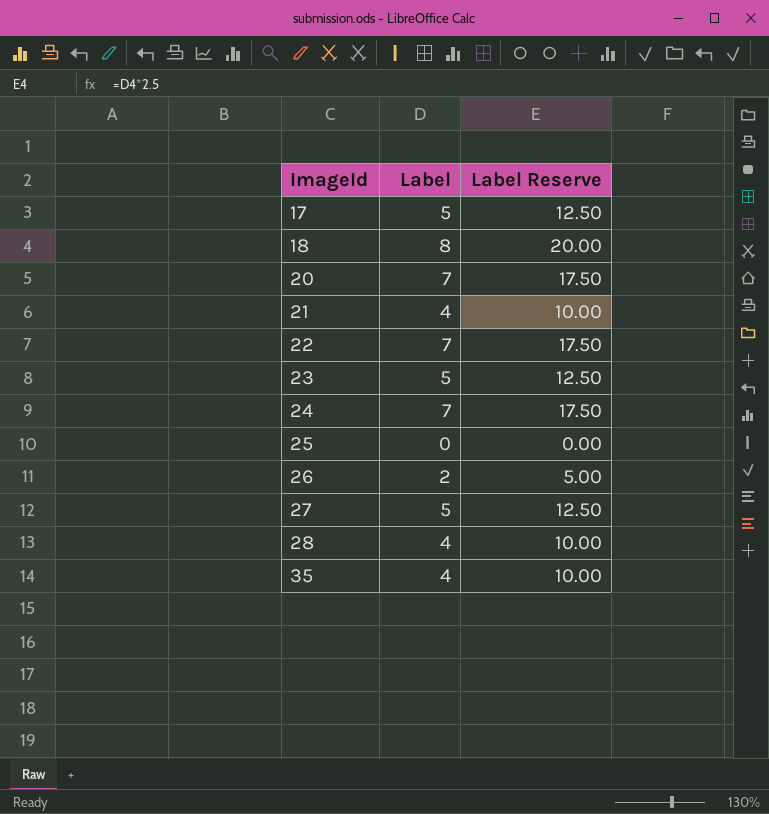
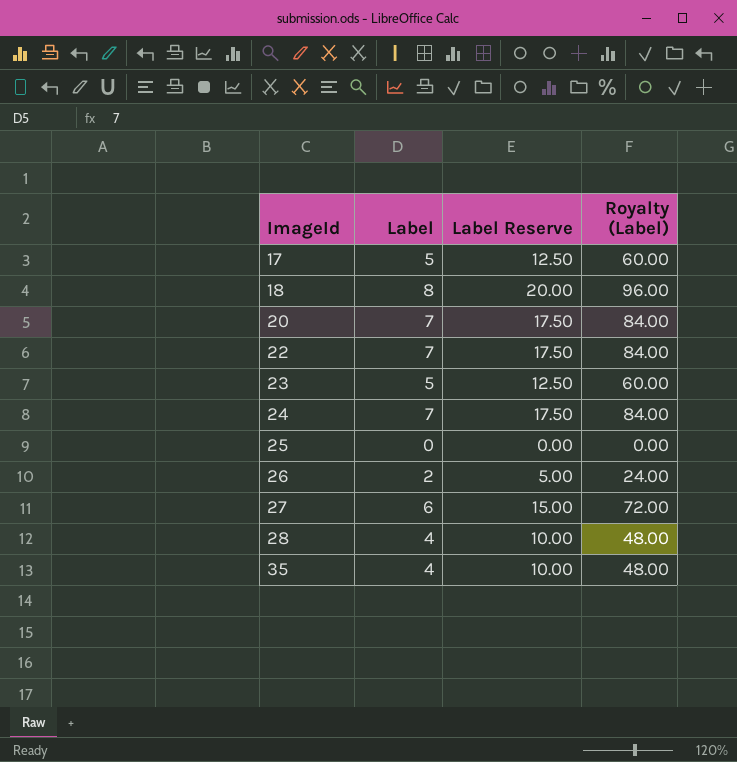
column Royalty (Label) | formula: none -> [Label] * 12
row 21: 4 | 10.00 -> none
27 | Label: 5 -> 6
27 | Label Reserve: 12.50 -> 15.00

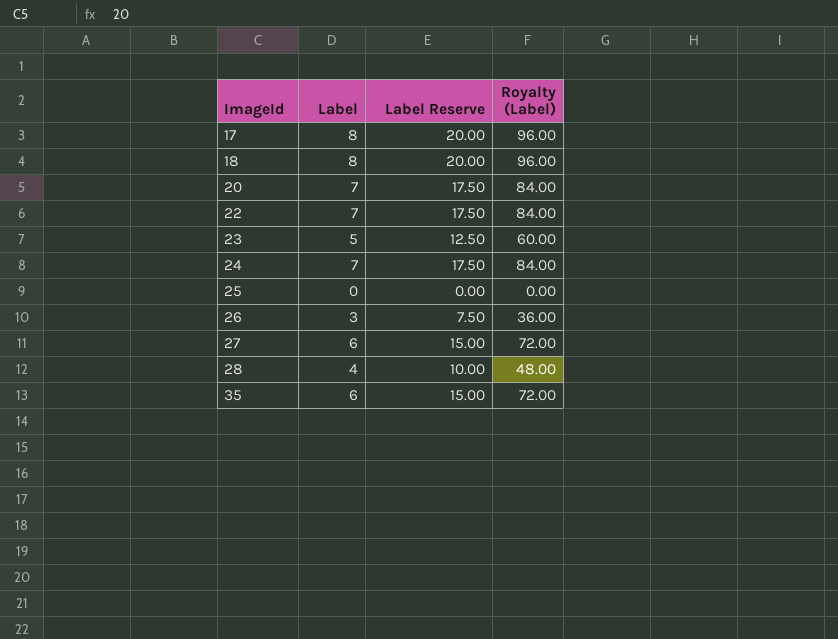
17 | Label: 5 -> 8
17 | Label Reserve: 12.50 -> 20.00
17 | Royalty (Label): 60.00 -> 96.00
26 | Label: 2 -> 3
26 | Label Reserve: 5.00 -> 7.50
26 | Royalty (Label): 24.00 -> 36.00
35 | Label: 4 -> 6
35 | Label Reserve: 10.00 -> 15.00
35 | Royalty (Label): 48.00 -> 72.00

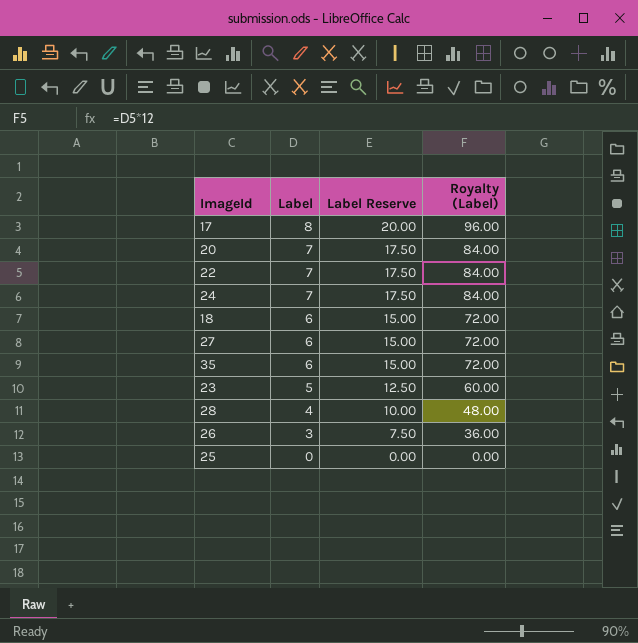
row order: ImageId ascending -> Label descending
18 | Label: 8 -> 6
18 | Label Reserve: 20.00 -> 15.00
18 | Royalty (Label): 96.00 -> 72.00

